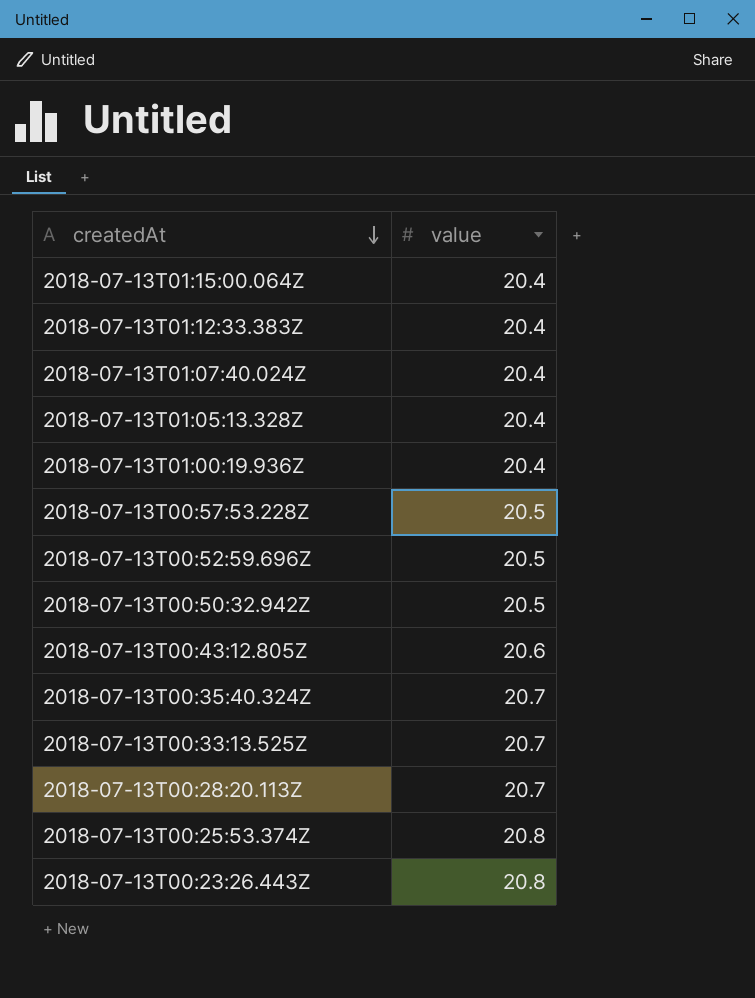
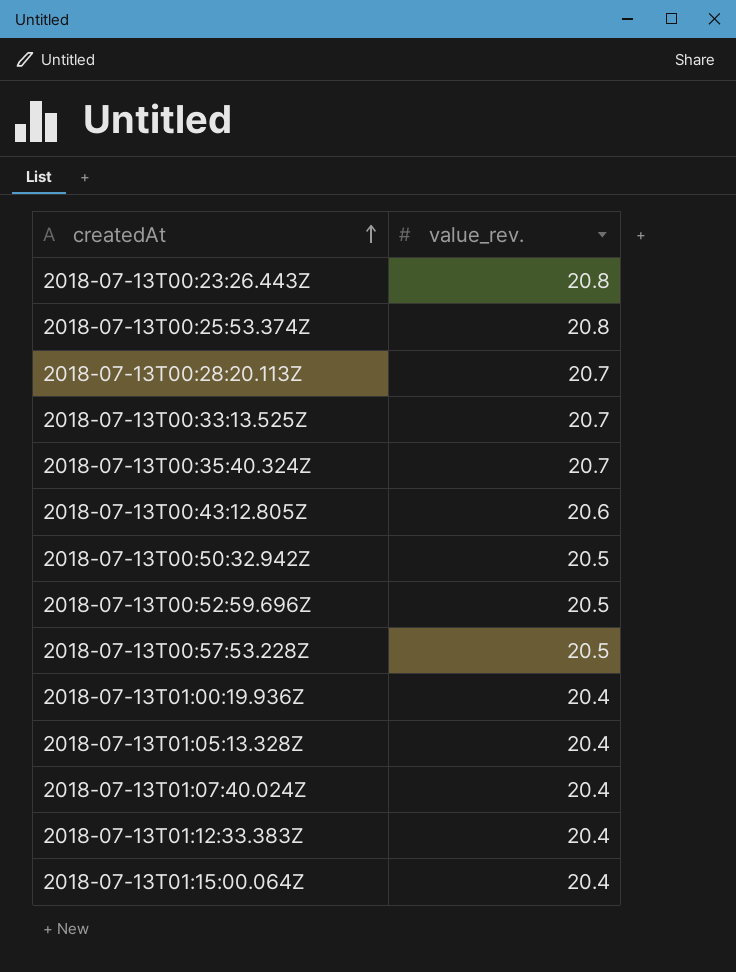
row order: createdAt descending -> createdAt ascending
column name: value -> value_rev.

